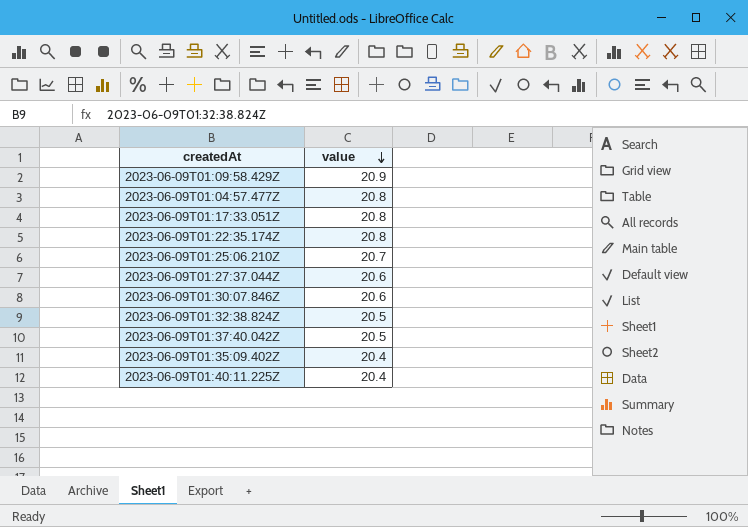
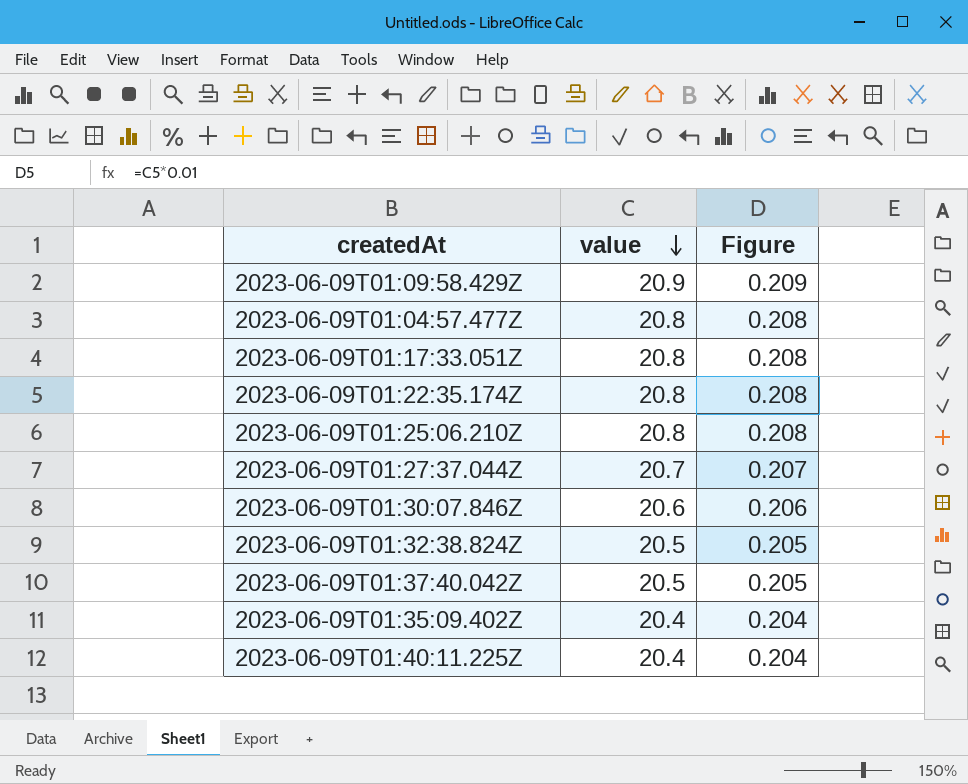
column Figure | formula: none -> [value] * 0.01
2023-06-09T01:25:06.210Z | value: 20.7 -> 20.8
2023-06-09T01:27:37.044Z | value: 20.6 -> 20.7

